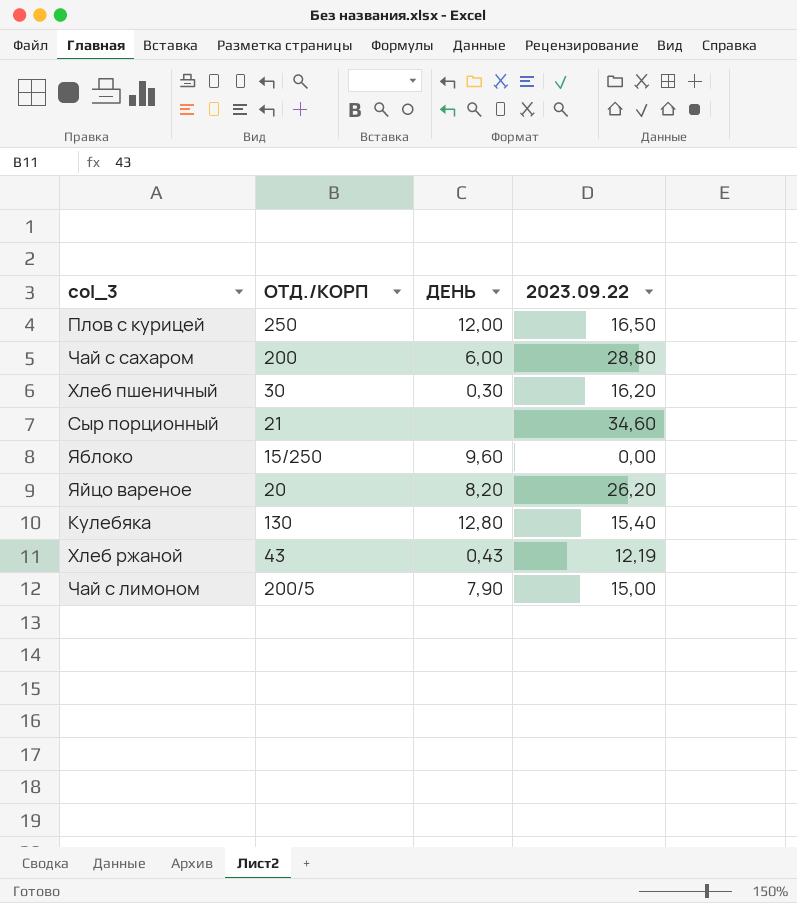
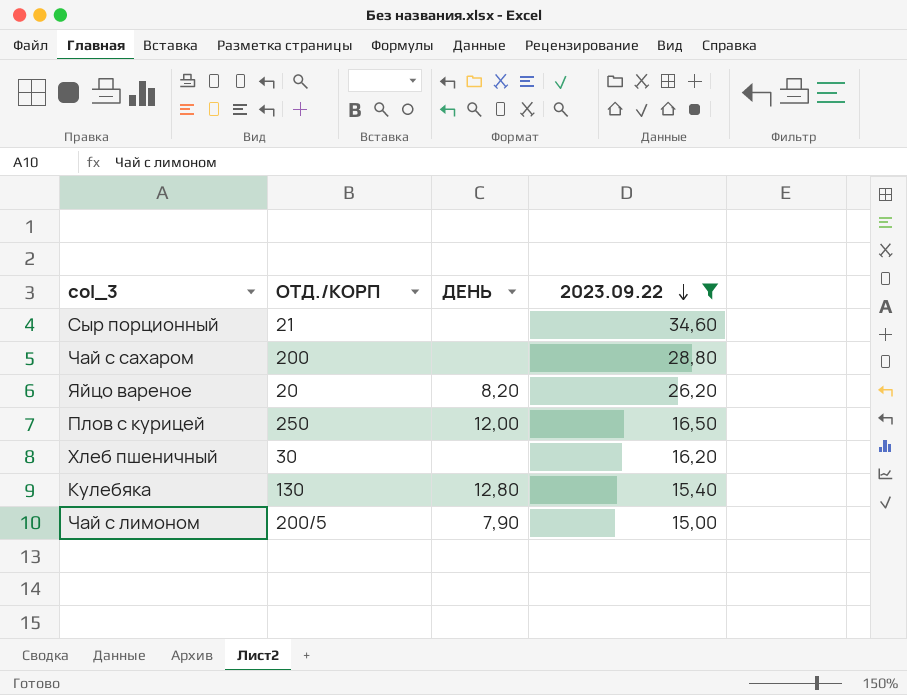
filter: none -> 2023.09.22 >= 15,00
row order: none -> 2023.09.22 descending
Чай с сахаром | ДЕНЬ: 6,00 -> none
Хлеб пшеничный | ДЕНЬ: 0,30 -> none

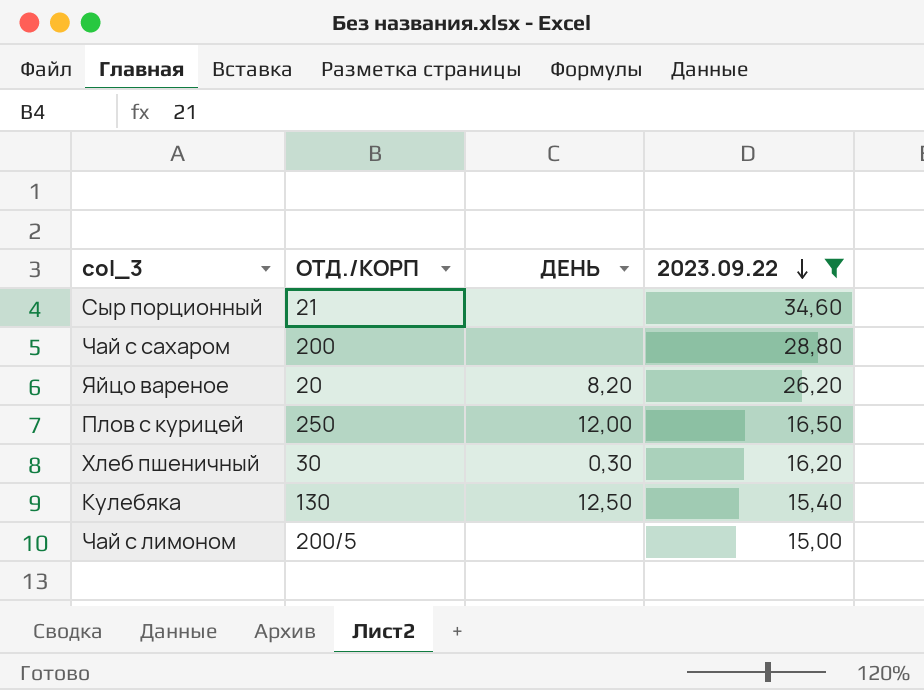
Хлеб пшеничный | ДЕНЬ: none -> 0,30
Кулебяка | ДЕНЬ: 12,80 -> 12,50
Чай с лимоном | ДЕНЬ: 7,90 -> none

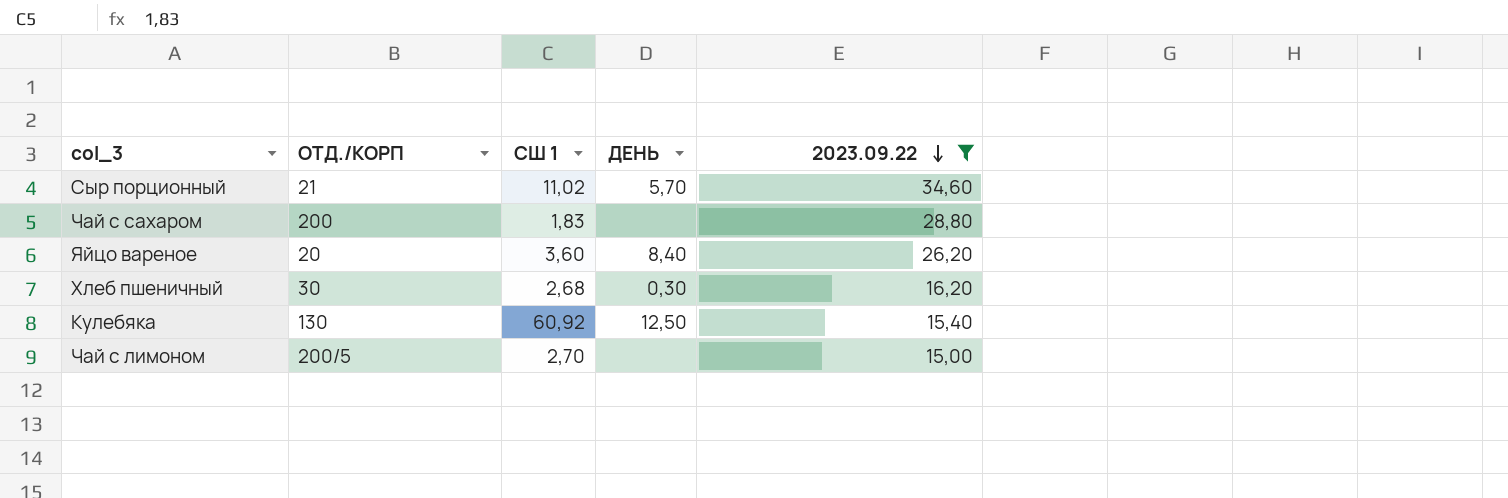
column СШ 1 | position: none -> 3
row Плов с курицей: 250 | 12,00 | 16,50 -> none
Сыр порционный | ДЕНЬ: none -> 5,70
Яйцо вареное | ДЕНЬ: 8,20 -> 8,40

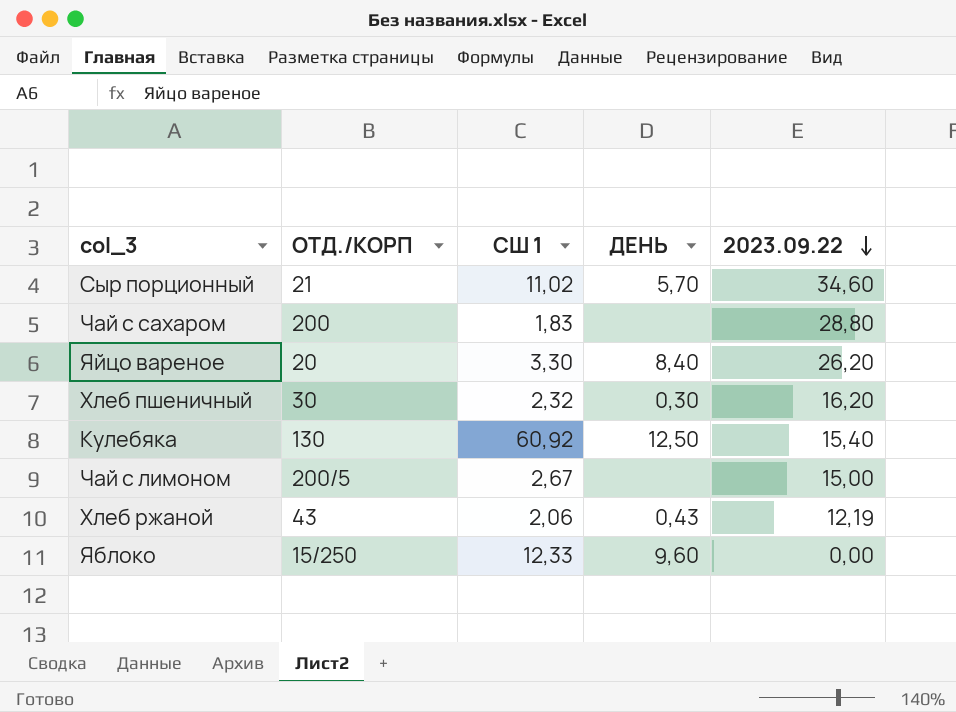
filter: 2023.09.22 >= 15,00 -> none
Яйцо вареное | СШ 1: 3,60 -> 3,30
Хлеб пшеничный | СШ 1: 2,68 -> 2,32
Чай с лимоном | СШ 1: 2,70 -> 2,67

